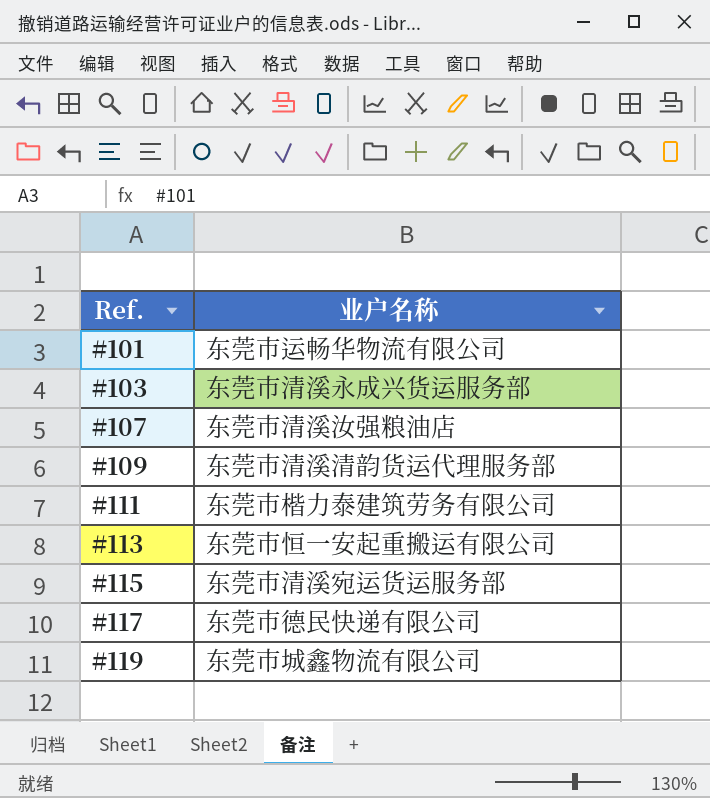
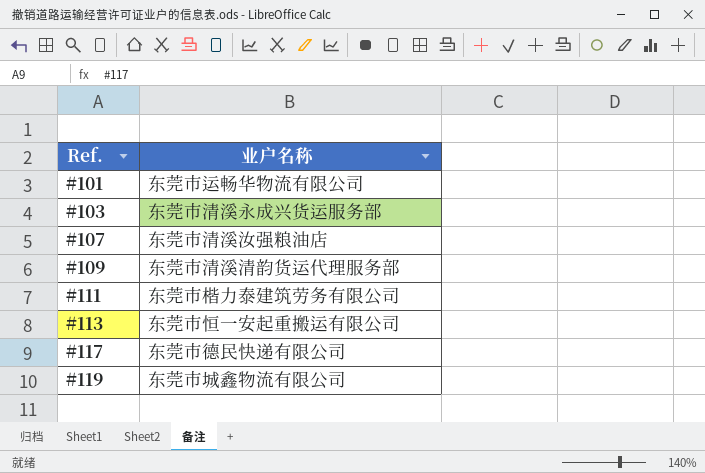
row #115: 东莞市清溪宛运货运服务部 -> none

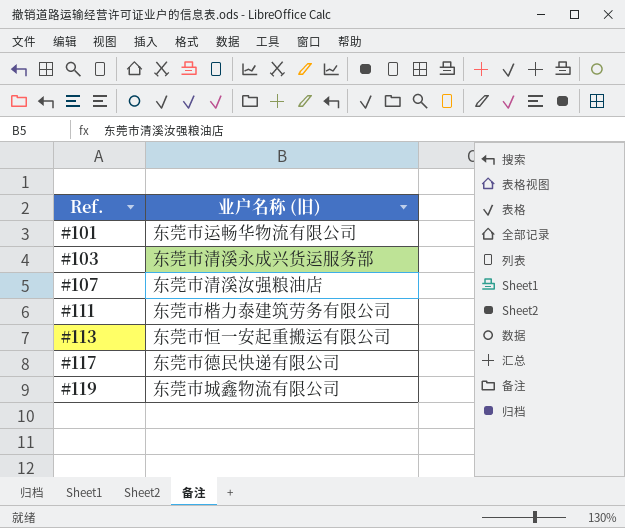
column name: 业户名称 -> 业户名称 (旧)
row #109: 东莞市清溪清韵货运代理服务部 -> none

